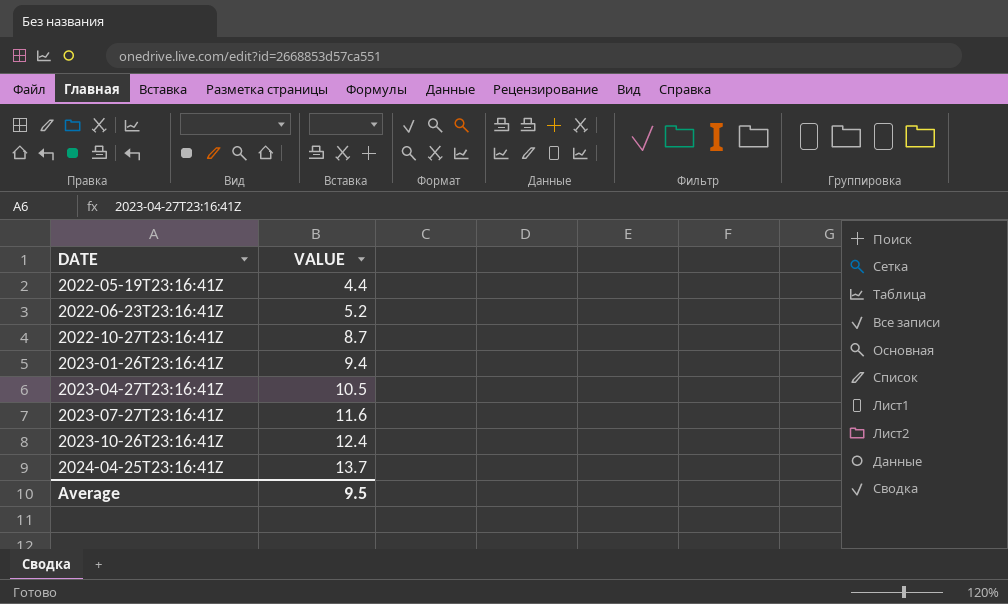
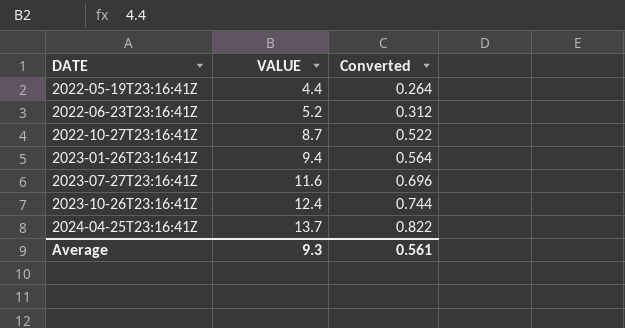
column Converted | formula: none -> [VALUE] * 0.06
row 2023-04-27T23:16:41Z: 10.5 -> none
Average | VALUE: 9.5 -> 9.3

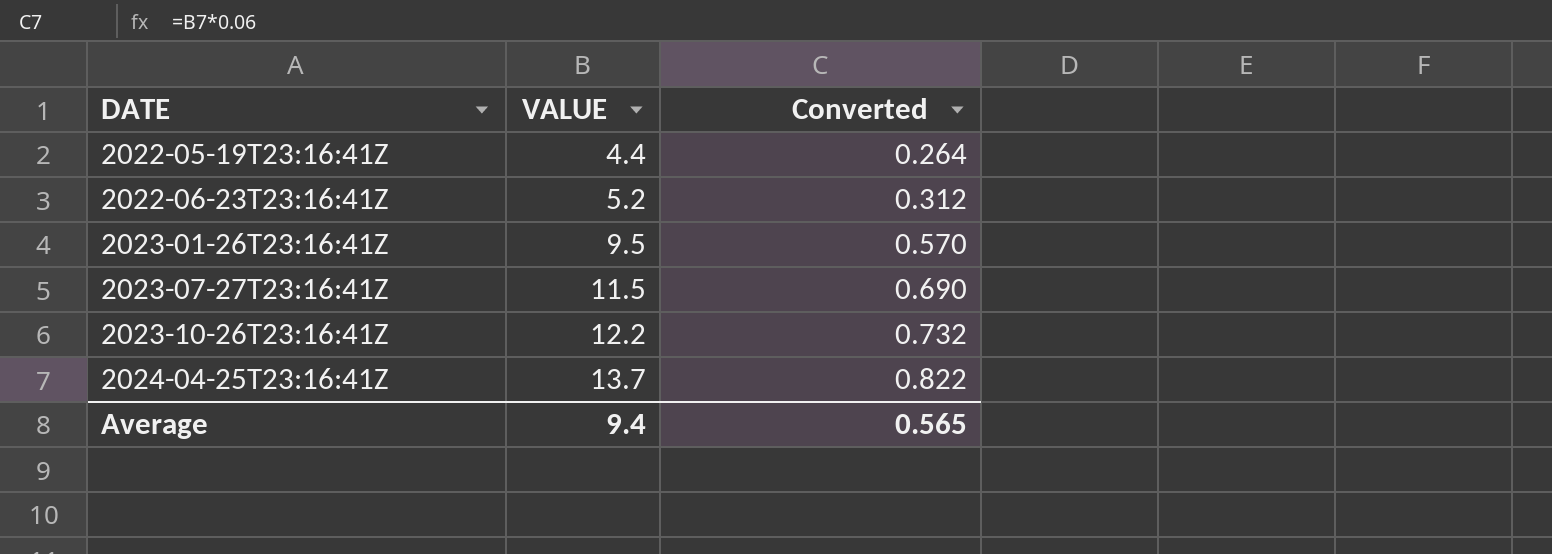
row 2022-10-27T23:16:41Z: 8.7 | 0.522 -> none
2023-01-26T23:16:41Z | VALUE: 9.4 -> 9.5
2023-01-26T23:16:41Z | Converted: 0.564 -> 0.570
2023-07-27T23:16:41Z | VALUE: 11.6 -> 11.5
2023-07-27T23:16:41Z | Converted: 0.696 -> 0.690
2023-10-26T23:16:41Z | VALUE: 12.4 -> 12.2
2023-10-26T23:16:41Z | Converted: 0.744 -> 0.732
Average | VALUE: 9.3 -> 9.4
Average | Converted: 0.561 -> 0.565

